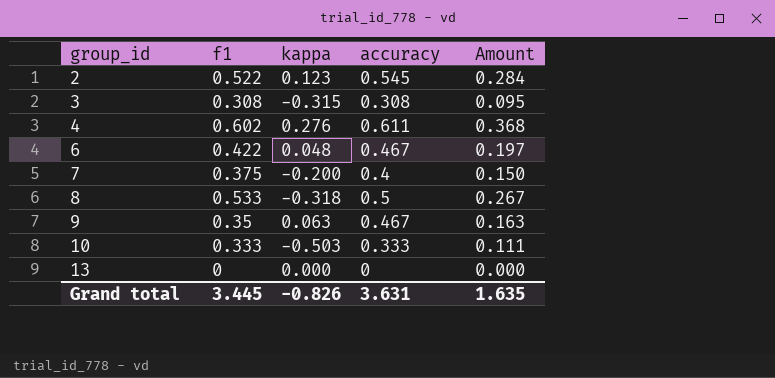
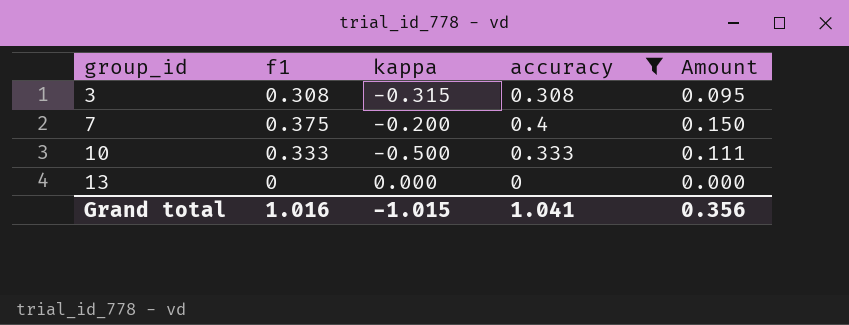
filter: none -> accuracy <= 0.4
10 | kappa: -0.503 -> -0.500
Grand total | f1: 3.445 -> 1.016
Grand total | kappa: -0.826 -> -1.015
Grand total | accuracy: 3.631 -> 1.041
Grand total | Amount: 1.635 -> 0.356

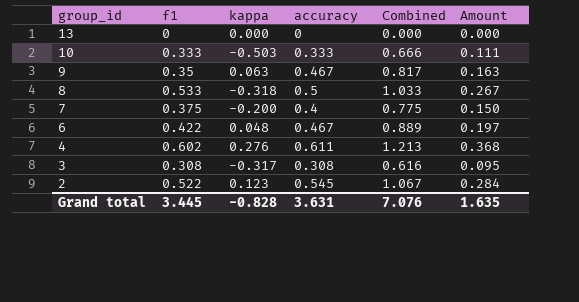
filter: accuracy <= 0.4 -> none
row order: group_id ascending -> group_id descending
column Combined | formula: none -> [f1] + [accuracy]
10 | kappa: -0.500 -> -0.503
3 | kappa: -0.315 -> -0.317
Grand total | f1: 1.016 -> 3.445
Grand total | kappa: -1.015 -> -0.828
Grand total | accuracy: 1.041 -> 3.631
Grand total | Amount: 0.356 -> 1.635

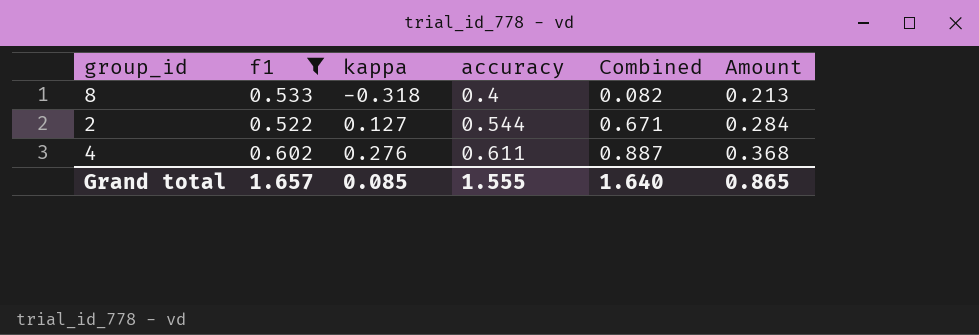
filter: none -> f1 >= 0.522
row order: group_id descending -> kappa ascending
column Combined | formula: [f1] + [accuracy] -> [kappa] + [accuracy]
8 | accuracy: 0.5 -> 0.4
8 | Amount: 0.267 -> 0.213
2 | kappa: 0.123 -> 0.127
2 | accuracy: 0.545 -> 0.544
Grand total | f1: 3.445 -> 1.657
Grand total | kappa: -0.828 -> 0.085
Grand total | accuracy: 3.631 -> 1.555
Grand total | Combined: 7.076 -> 1.640
Grand total | Amount: 1.635 -> 0.865

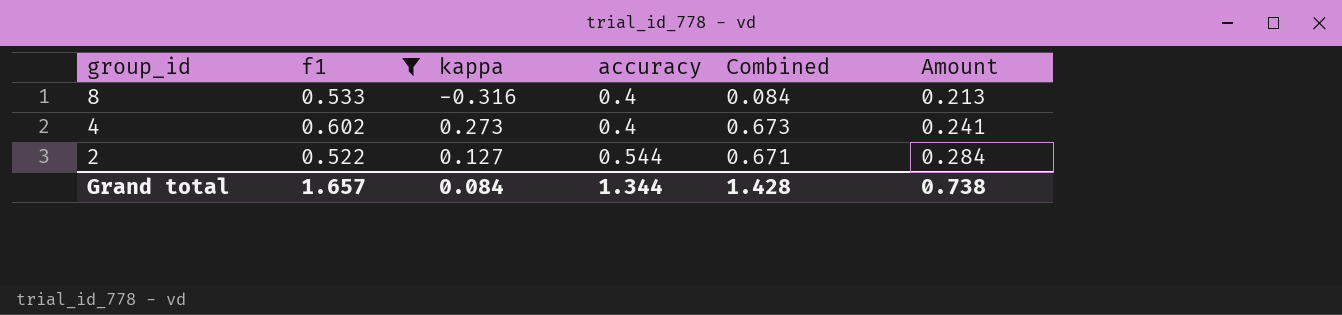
row order: kappa ascending -> group_id descending
8 | kappa: -0.318 -> -0.316
8 | Combined: 0.082 -> 0.084
4 | kappa: 0.276 -> 0.273
4 | accuracy: 0.611 -> 0.4
4 | Combined: 0.887 -> 0.673
4 | Amount: 0.368 -> 0.241
Grand total | kappa: 0.085 -> 0.084
Grand total | accuracy: 1.555 -> 1.344
Grand total | Combined: 1.640 -> 1.428
Grand total | Amount: 0.865 -> 0.738

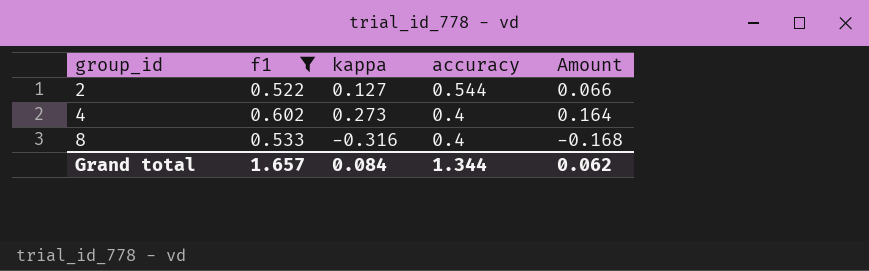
row order: group_id descending -> group_id ascending
column Combined | formula: [kappa] + [accuracy] -> none
column Amount | formula: [f1] * [accuracy] -> [f1] * [kappa]
Grand total | Amount: 0.738 -> 0.062

